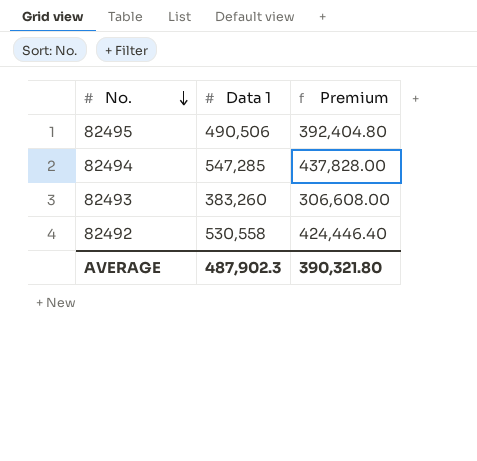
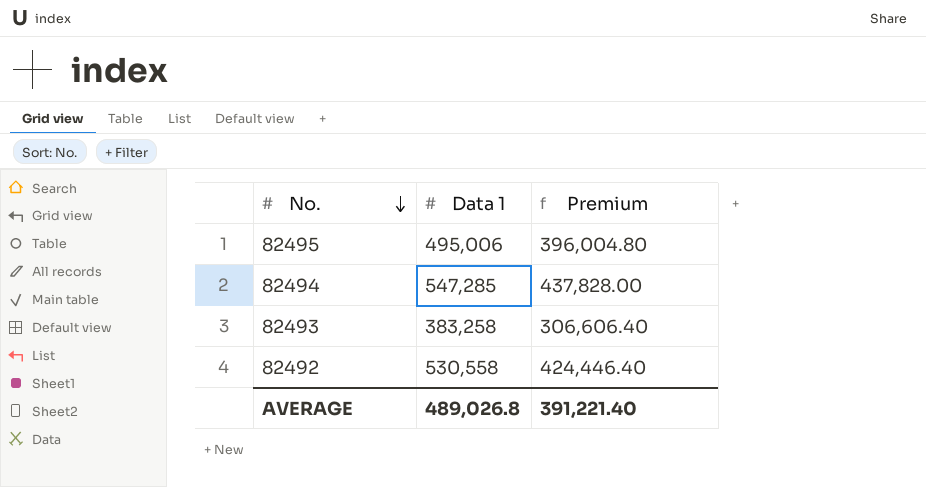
82495 | Data 1: 490,506 -> 495,006
82495 | Premium: 392,404.80 -> 396,004.80
82493 | Data 1: 383,260 -> 383,258
82493 | Premium: 306,608.00 -> 306,606.40
AVERAGE | Data 1: 487,902.3 -> 489,026.8
AVERAGE | Premium: 390,321.80 -> 391,221.40

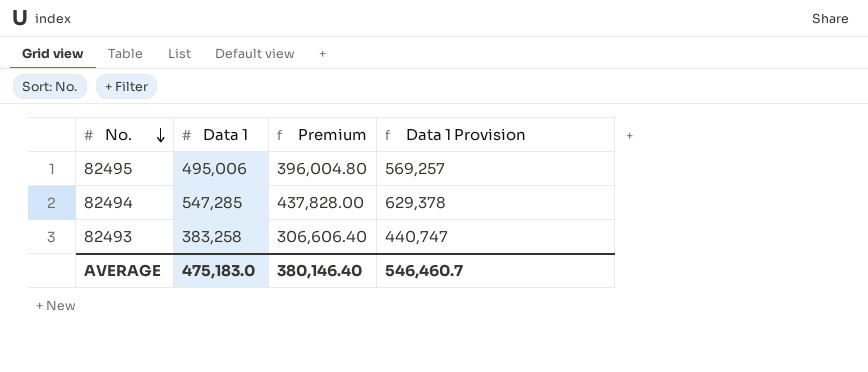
column Data 1 Provision | formula: none -> [Data 1] * 1.15
row 82492: 530,558 | 424,446.40 -> none
AVERAGE | Data 1: 489,026.8 -> 475,183.0
AVERAGE | Premium: 391,221.40 -> 380,146.40

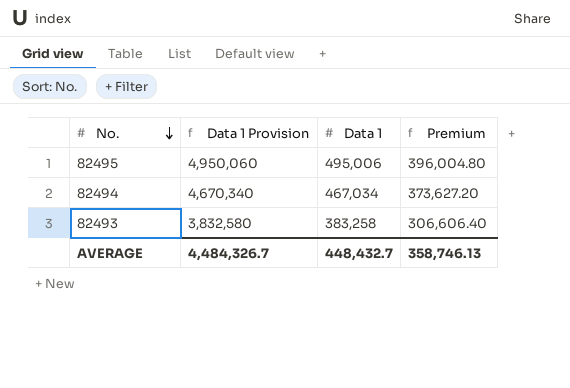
column Data 1 Provision | formula: [Data 1] * 1.15 -> [Data 1] * 10
column Data 1 Provision | position: 4 -> 2
82494 | Data 1: 547,285 -> 467,034
82494 | Premium: 437,828.00 -> 373,627.20
AVERAGE | Data 1 Provision: 546,460.7 -> 4,484,326.7
AVERAGE | Data 1: 475,183.0 -> 448,432.7
AVERAGE | Premium: 380,146.40 -> 358,746.13

